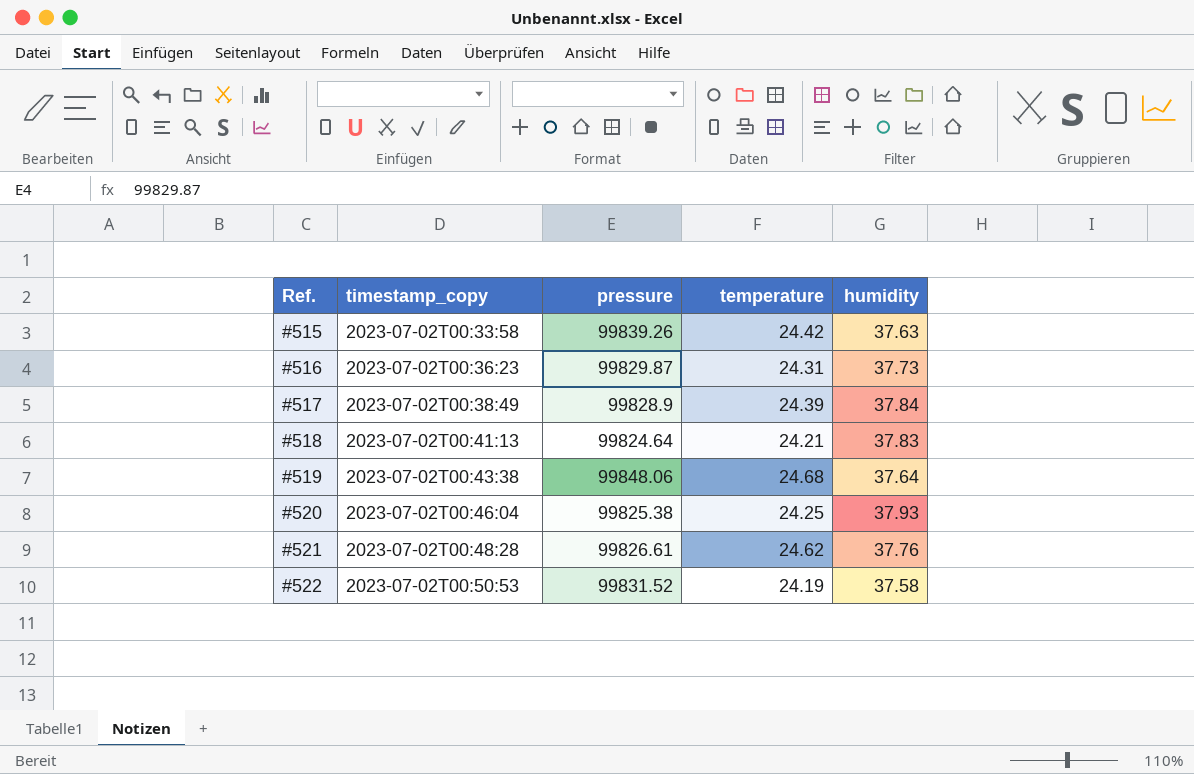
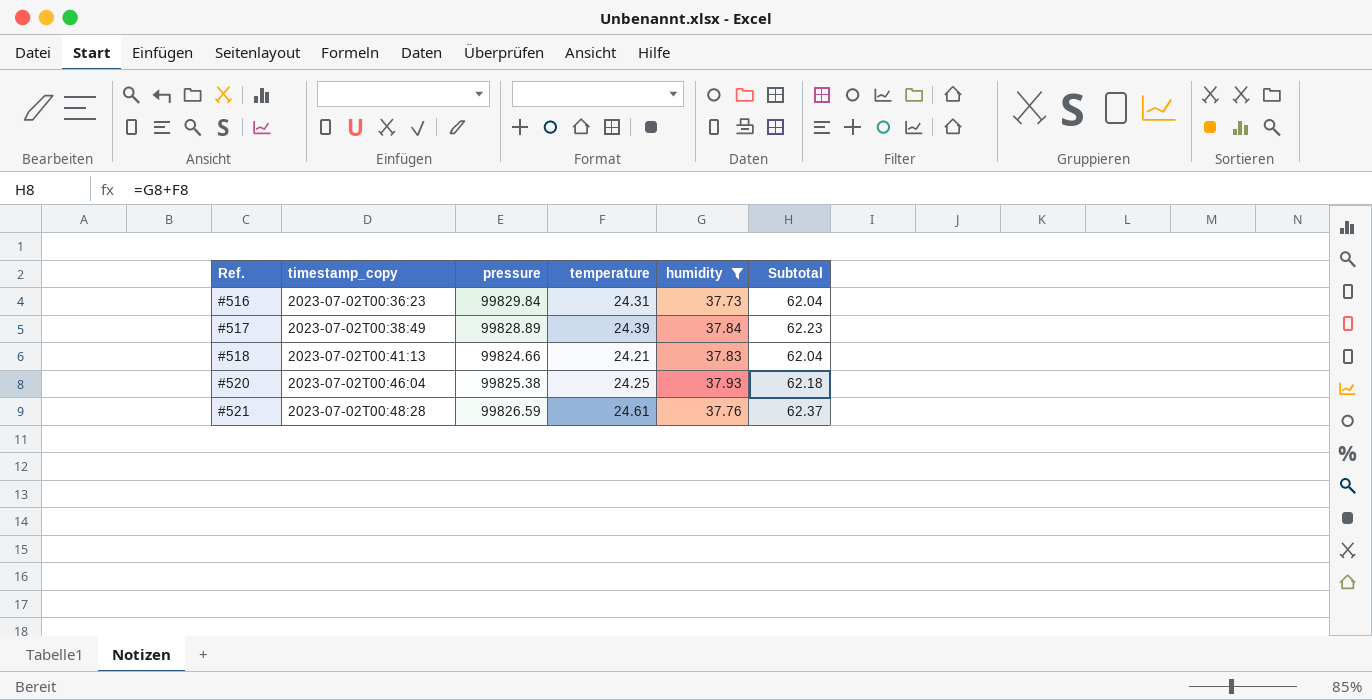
filter: none -> humidity >= 37.73
column Subtotal | formula: none -> [temperature] + [humidity]
#516 | pressure: 99829.87 -> 99829.84
#517 | pressure: 99828.9 -> 99828.89
#518 | pressure: 99824.64 -> 99824.66
#521 | pressure: 99826.61 -> 99826.59
#521 | temperature: 24.62 -> 24.61

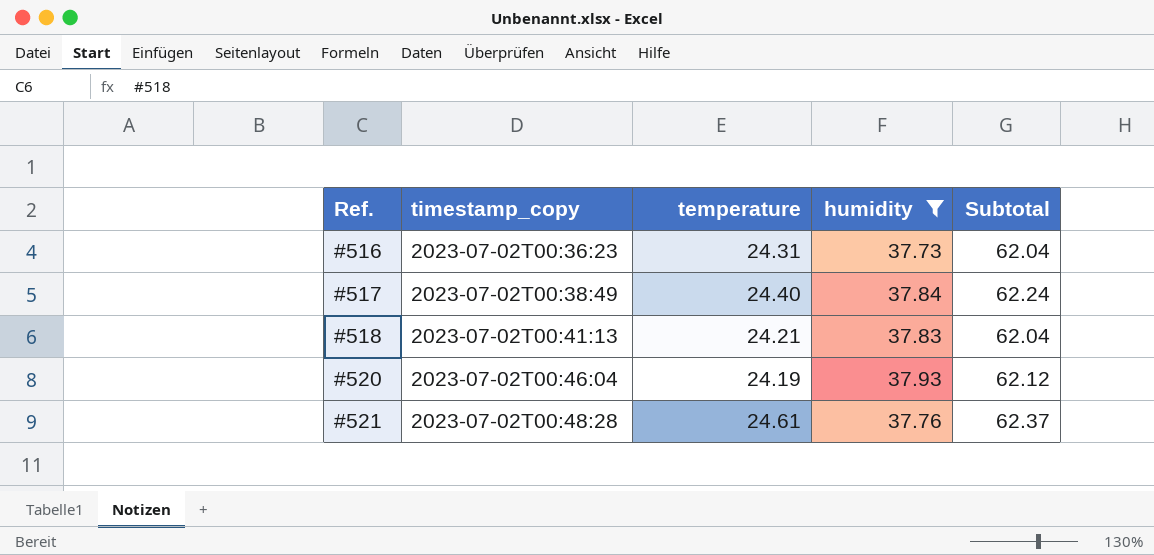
column pressure | position: 3 -> none
#517 | temperature: 24.39 -> 24.40
#517 | Subtotal: 62.23 -> 62.24
#520 | temperature: 24.25 -> 24.19
#520 | Subtotal: 62.18 -> 62.12

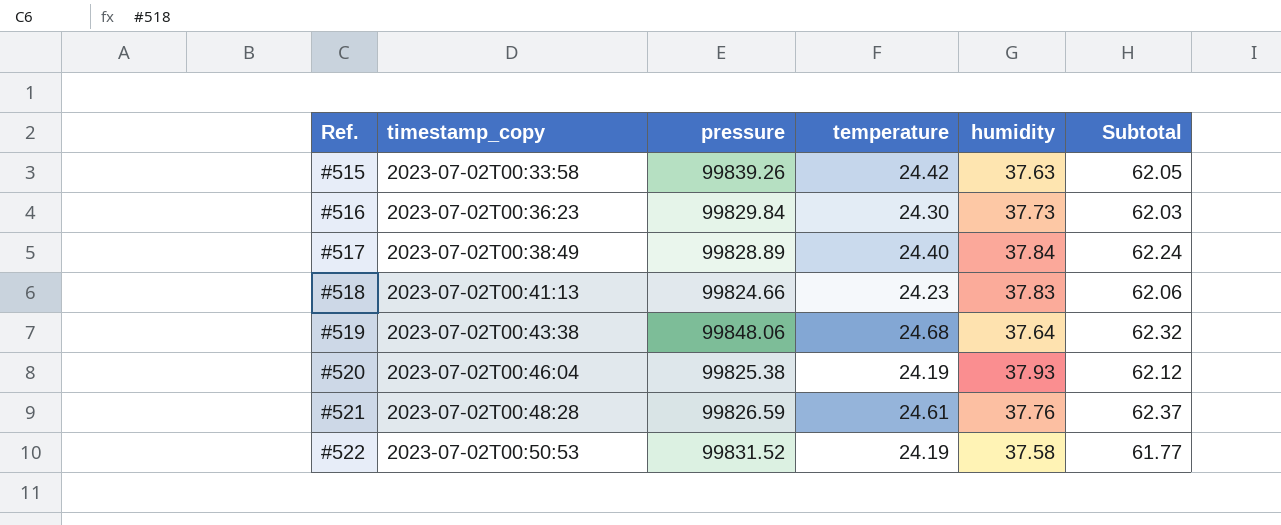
filter: humidity >= 37.73 -> none
column pressure | position: none -> 3
#516 | temperature: 24.31 -> 24.30
#516 | Subtotal: 62.04 -> 62.03
#518 | temperature: 24.21 -> 24.23
#518 | Subtotal: 62.04 -> 62.06

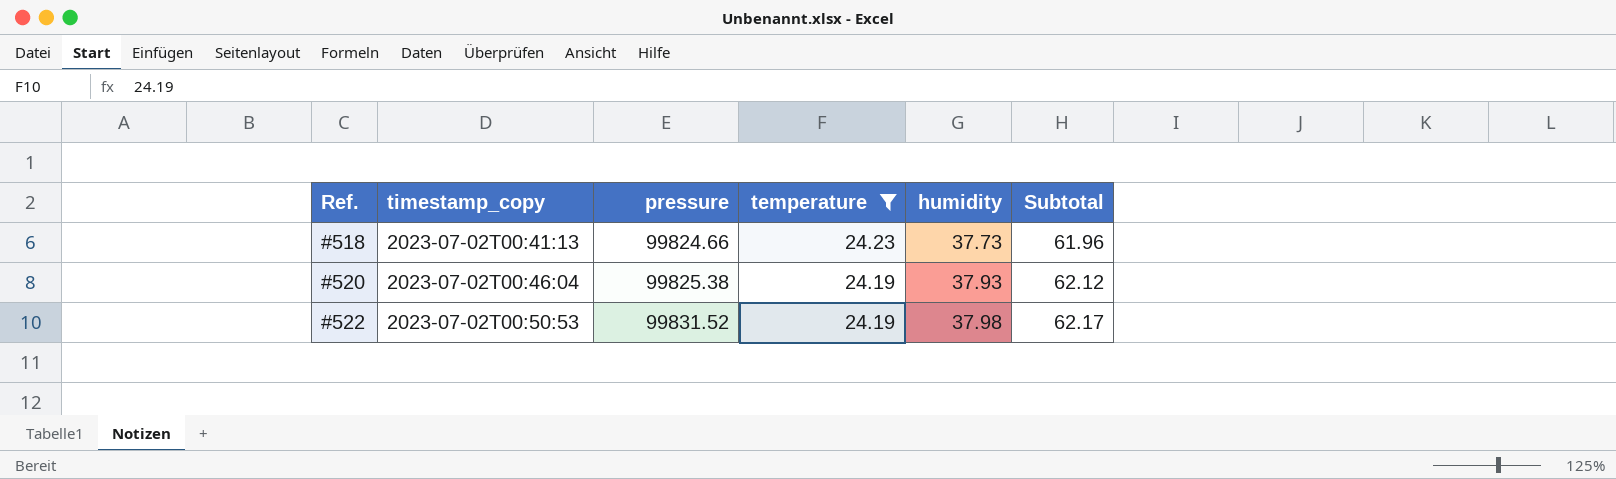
filter: none -> temperature <= 24.23
#518 | humidity: 37.83 -> 37.73
#518 | Subtotal: 62.06 -> 61.96
#522 | humidity: 37.58 -> 37.98
#522 | Subtotal: 61.77 -> 62.17

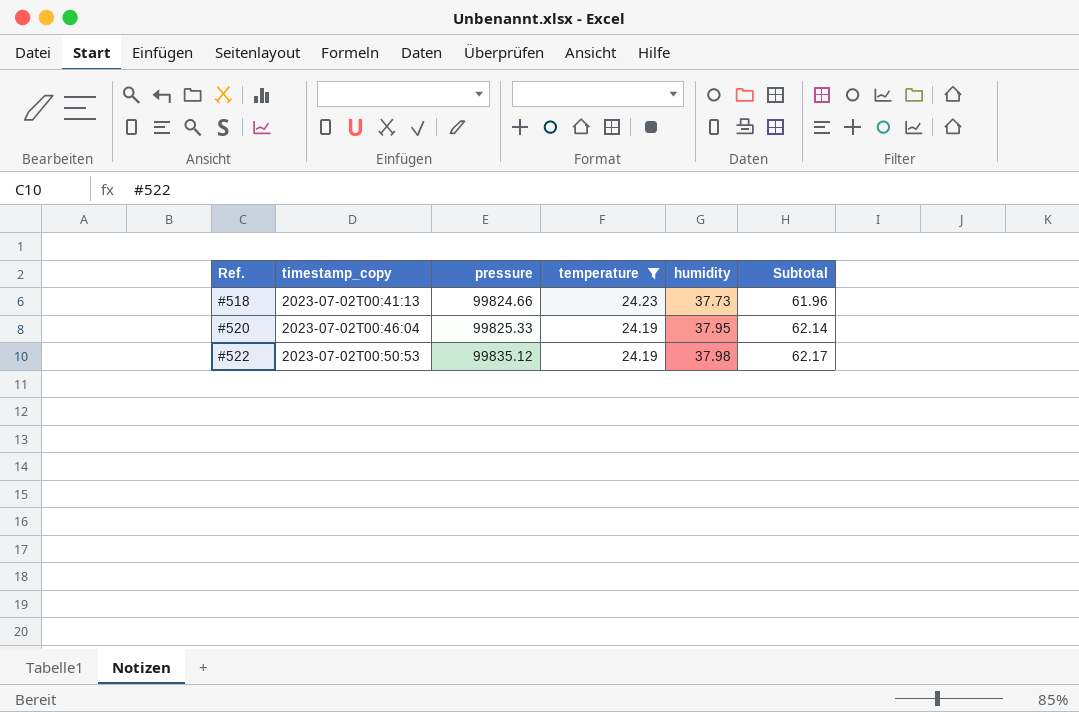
#520 | pressure: 99825.38 -> 99825.33
#520 | humidity: 37.93 -> 37.95
#520 | Subtotal: 62.12 -> 62.14
#522 | pressure: 99831.52 -> 99835.12

